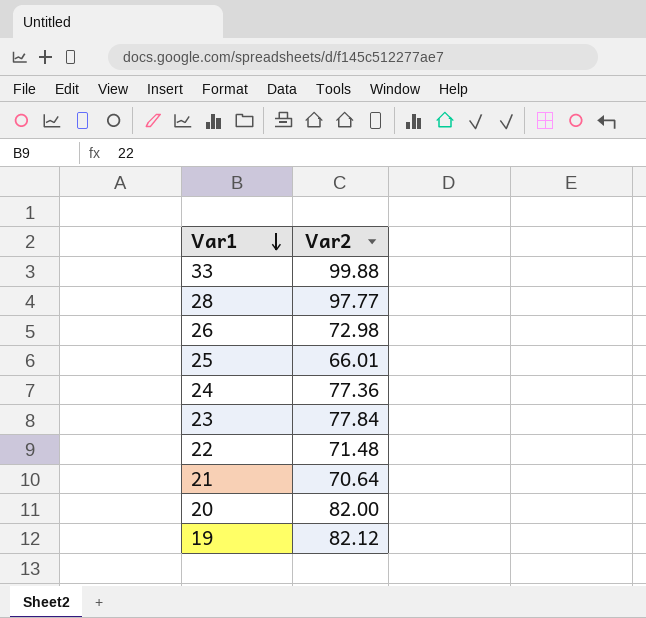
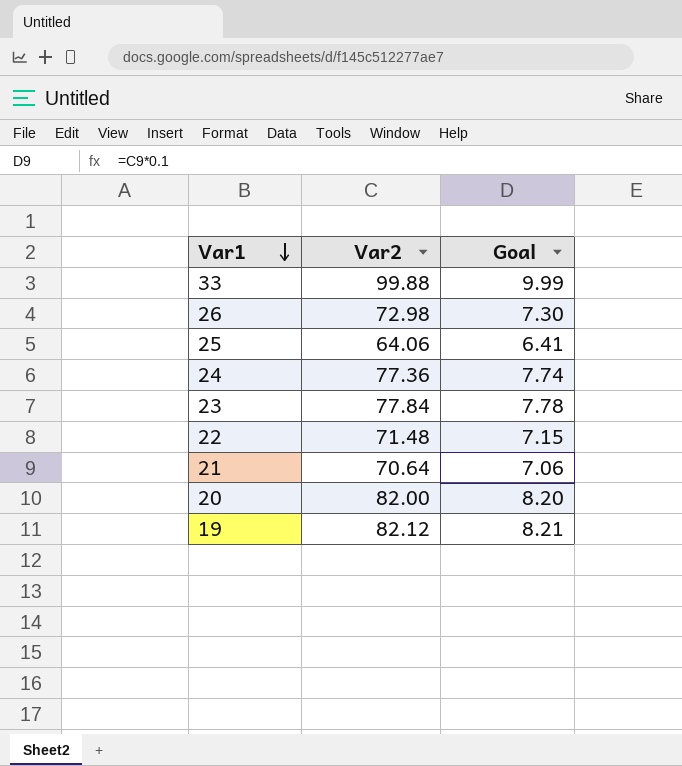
column Goal | formula: none -> [Var2] * 0.1
row 28: 97.77 -> none
25 | Var2: 66.01 -> 64.06

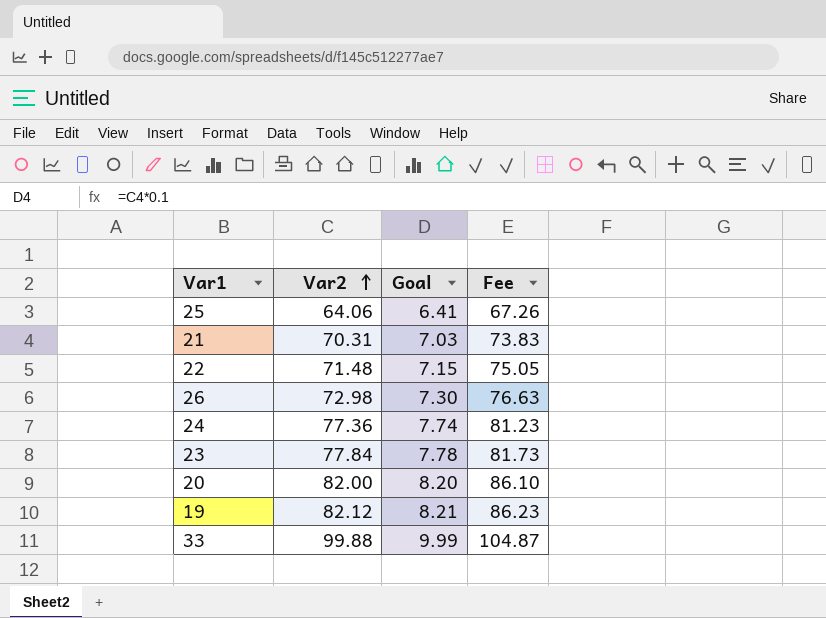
row order: Var1 descending -> Var2 ascending
column Fee | formula: none -> [Var2] * 1.05
21 | Var2: 70.64 -> 70.31
21 | Goal: 7.06 -> 7.03

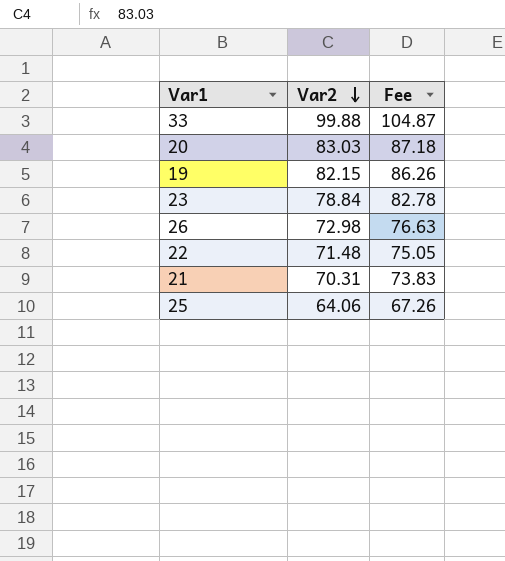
row order: Var2 ascending -> Var2 descending
column Goal | formula: [Var2] * 0.1 -> none
row 24: 77.36 | 7.74 | 81.23 -> none
20 | Var2: 82.00 -> 83.03
20 | Fee: 86.10 -> 87.18
19 | Var2: 82.12 -> 82.15
19 | Fee: 86.23 -> 86.26
23 | Var2: 77.84 -> 78.84
23 | Fee: 81.73 -> 82.78

